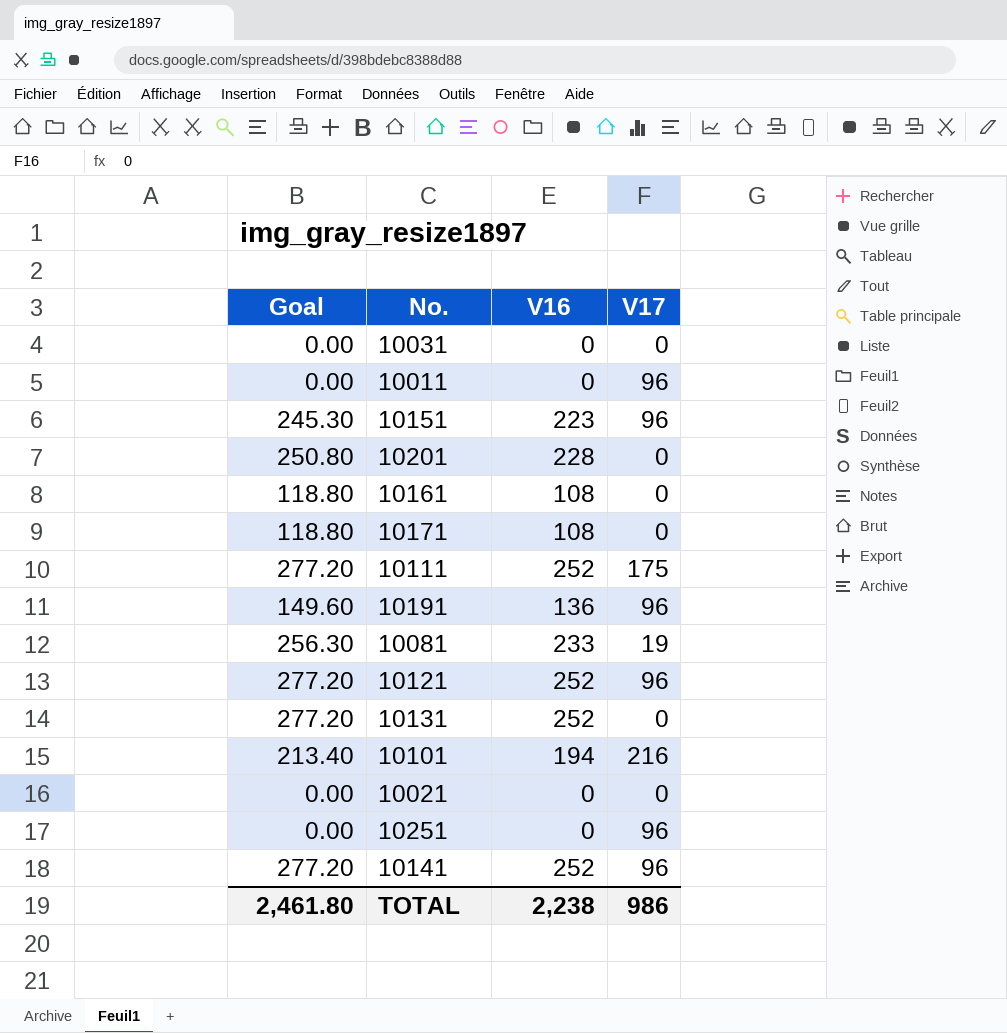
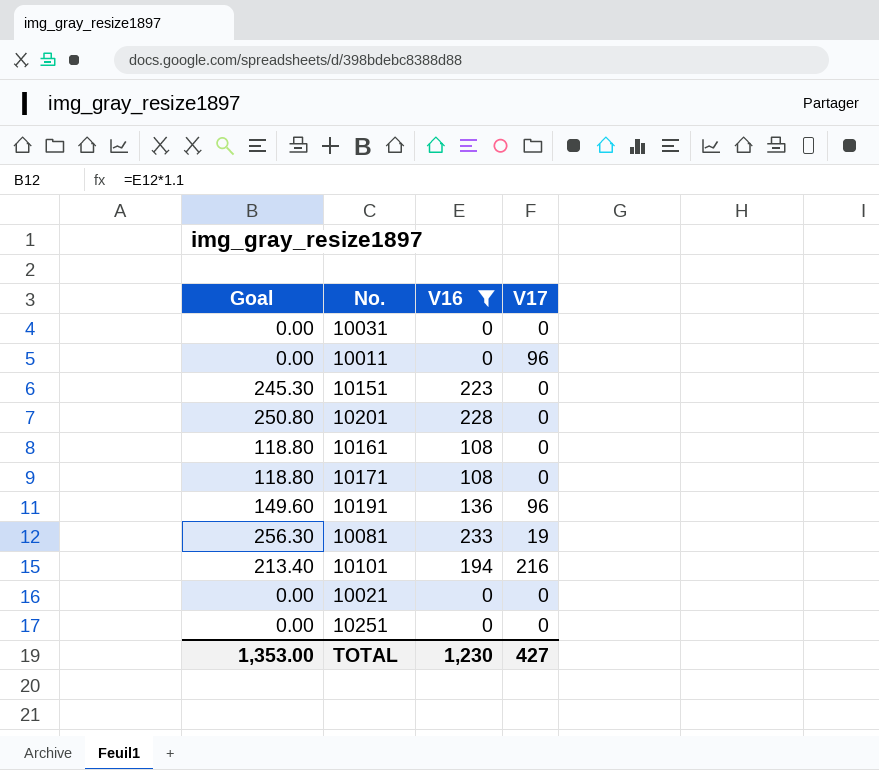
filter: none -> V16 != 252
10151 | V17: 96 -> 0
10251 | V17: 96 -> 0
TOTAL | Goal: 2,461.80 -> 1,353.00
TOTAL | V16: 2,238 -> 1,230
TOTAL | V17: 986 -> 427

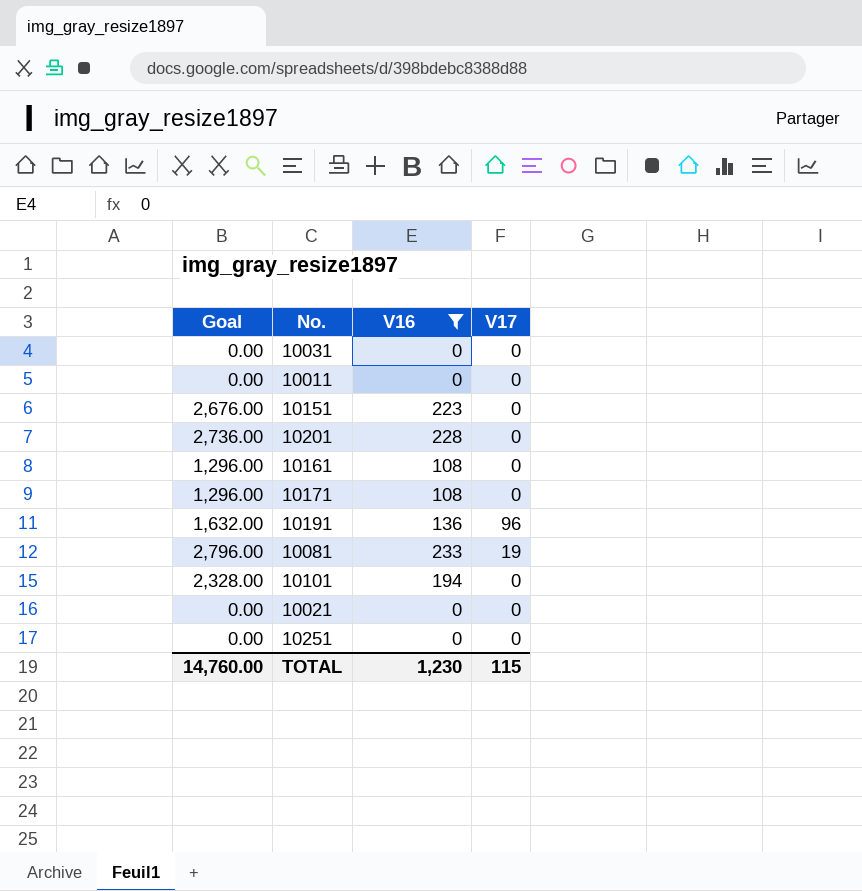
column Goal | formula: [V16] * 1.1 -> [V16] * 12
10011 | V17: 96 -> 0
10101 | V17: 216 -> 0
TOTAL | Goal: 1,353.00 -> 14,760.00
TOTAL | V17: 427 -> 115

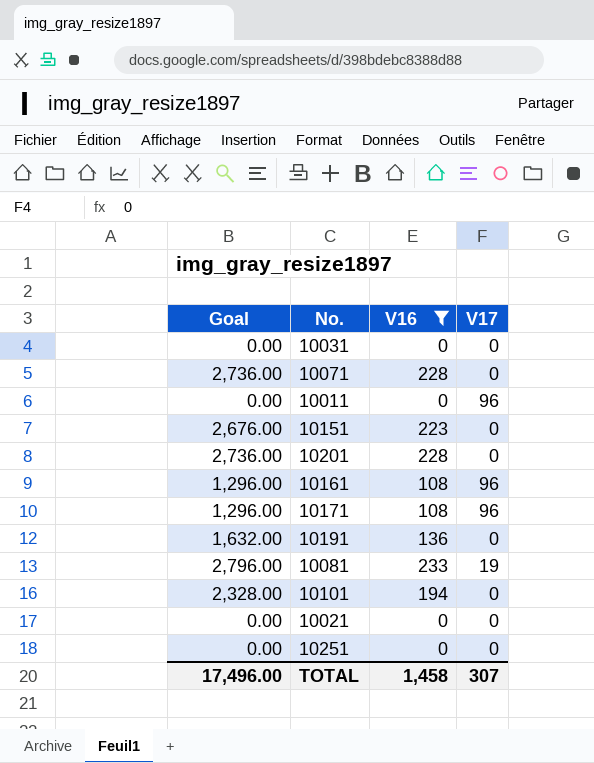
row 10071: none -> 2,736.00 | 228 | 0
10011 | V17: 0 -> 96
10161 | V17: 0 -> 96
10171 | V17: 0 -> 96
10191 | V17: 96 -> 0
TOTAL | Goal: 14,760.00 -> 17,496.00
TOTAL | V16: 1,230 -> 1,458
TOTAL | V17: 115 -> 307

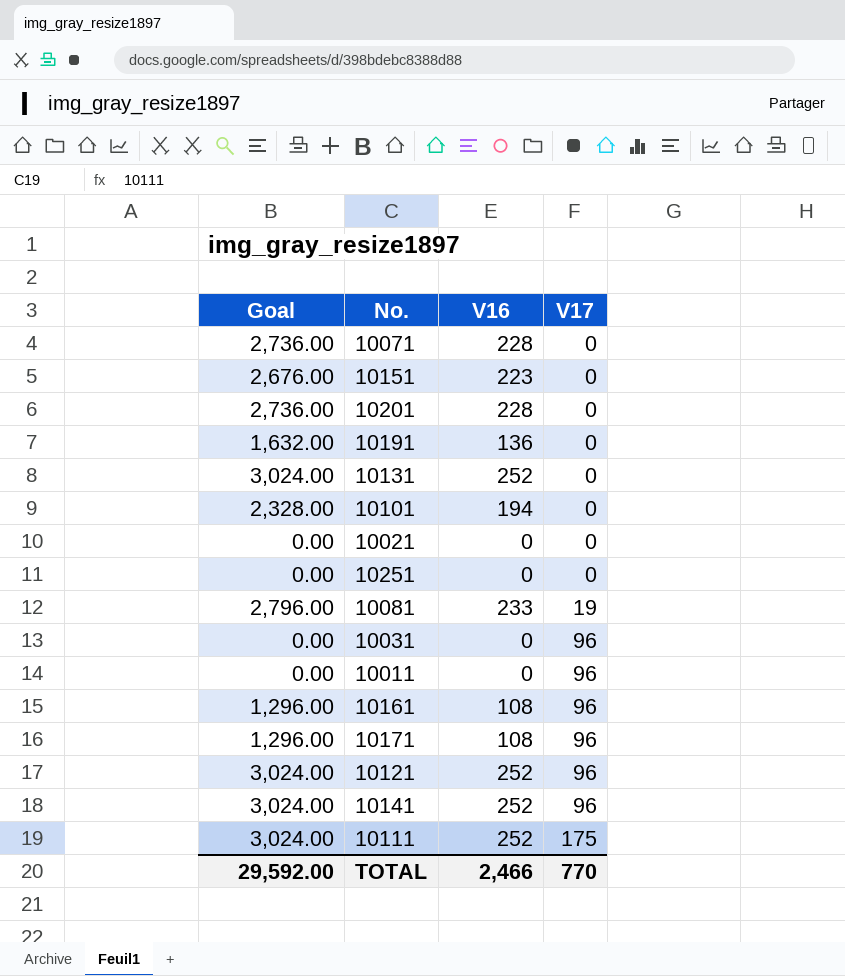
filter: V16 != 252 -> none
row order: none -> V17 ascending
10031 | V17: 0 -> 96
TOTAL | Goal: 17,496.00 -> 29,592.00
TOTAL | V16: 1,458 -> 2,466
TOTAL | V17: 307 -> 770

